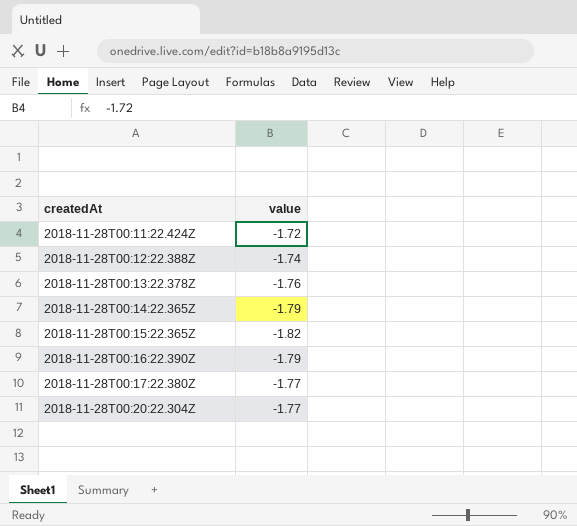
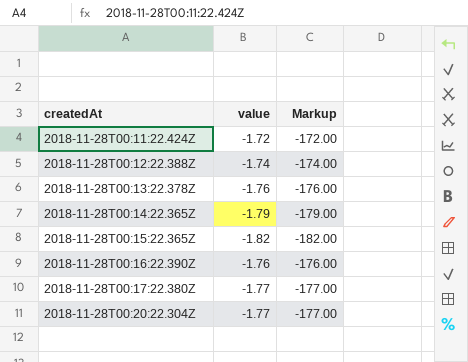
column Markup | formula: none -> [value] * 100
2018-11-28T00:16:22.390Z | value: -1.79 -> -1.76

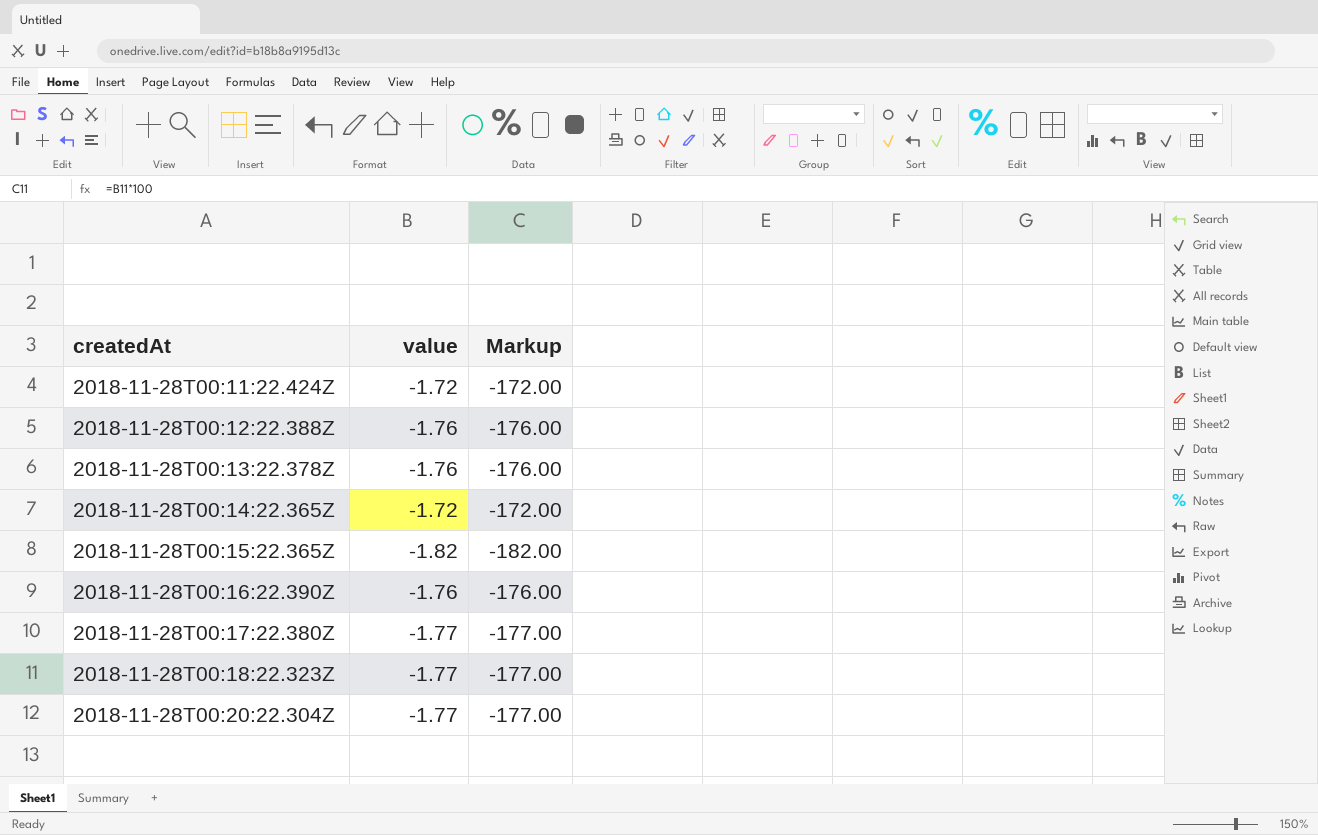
2018-11-28T00:12:22.388Z | value: -1.74 -> -1.76
2018-11-28T00:12:22.388Z | Markup: -174.00 -> -176.00
2018-11-28T00:14:22.365Z | value: -1.79 -> -1.72
2018-11-28T00:14:22.365Z | Markup: -179.00 -> -172.00
row 2018-11-28T00:18:22.323Z: none -> -1.77 | -177.00

